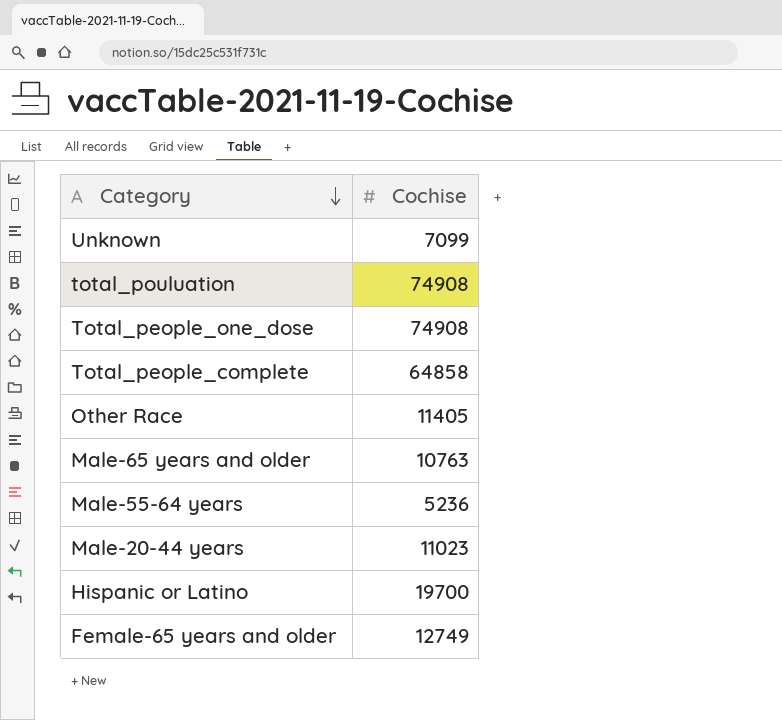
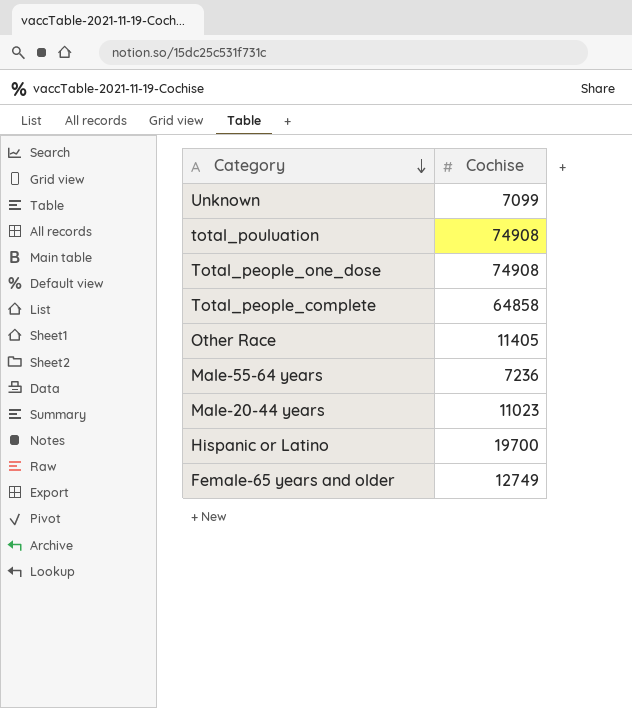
row Male-65 years and older: 10763 -> none
Male-55-64 years | Cochise: 5236 -> 7236

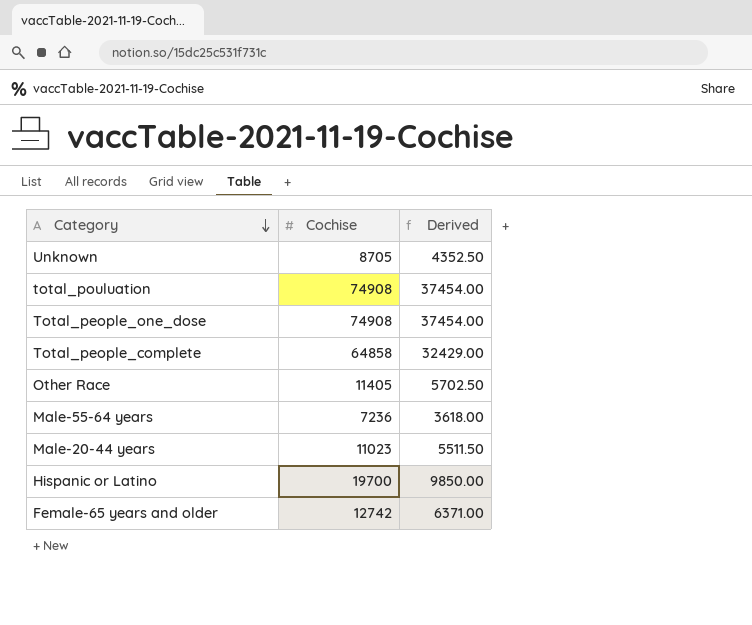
column Derived | formula: none -> [Cochise] * 0.5
Unknown | Cochise: 7099 -> 8705
Female-65 years and older | Cochise: 12749 -> 12742

